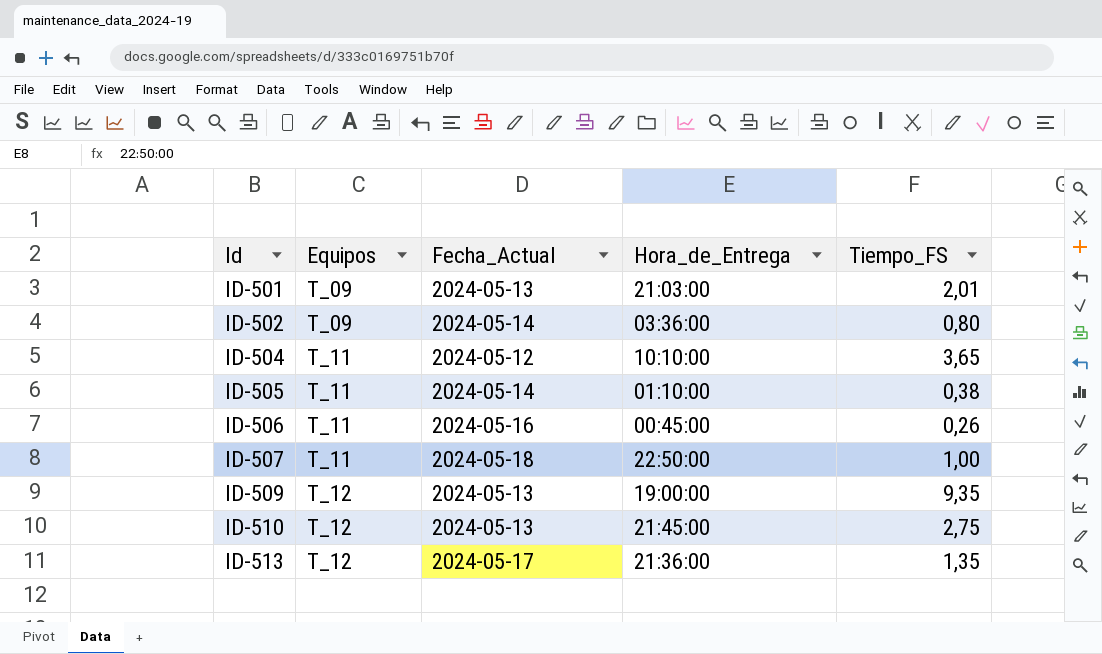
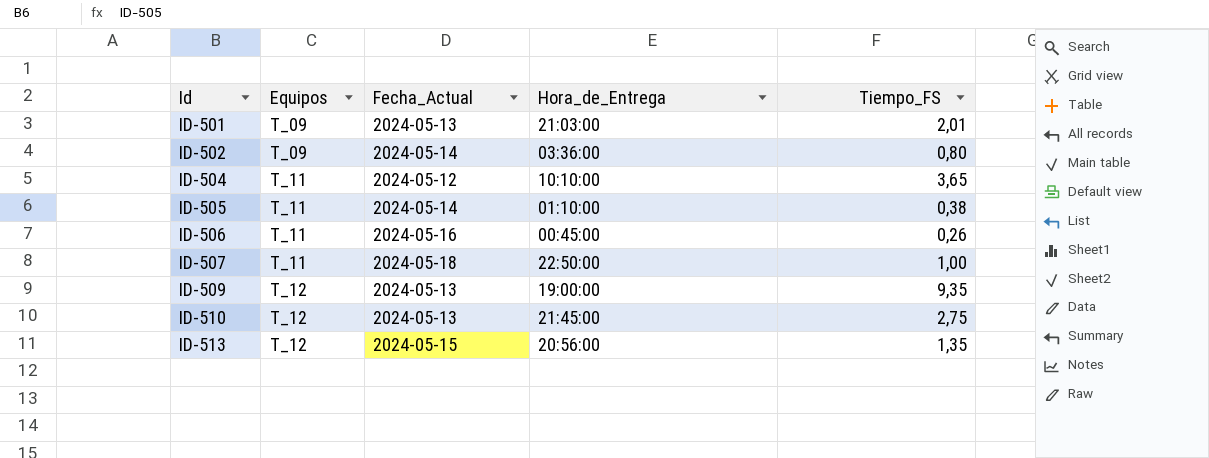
ID-513 | Fecha_Actual: 2024-05-17 -> 2024-05-15
ID-513 | Hora_de_Entrega: 21:36:00 -> 20:56:00

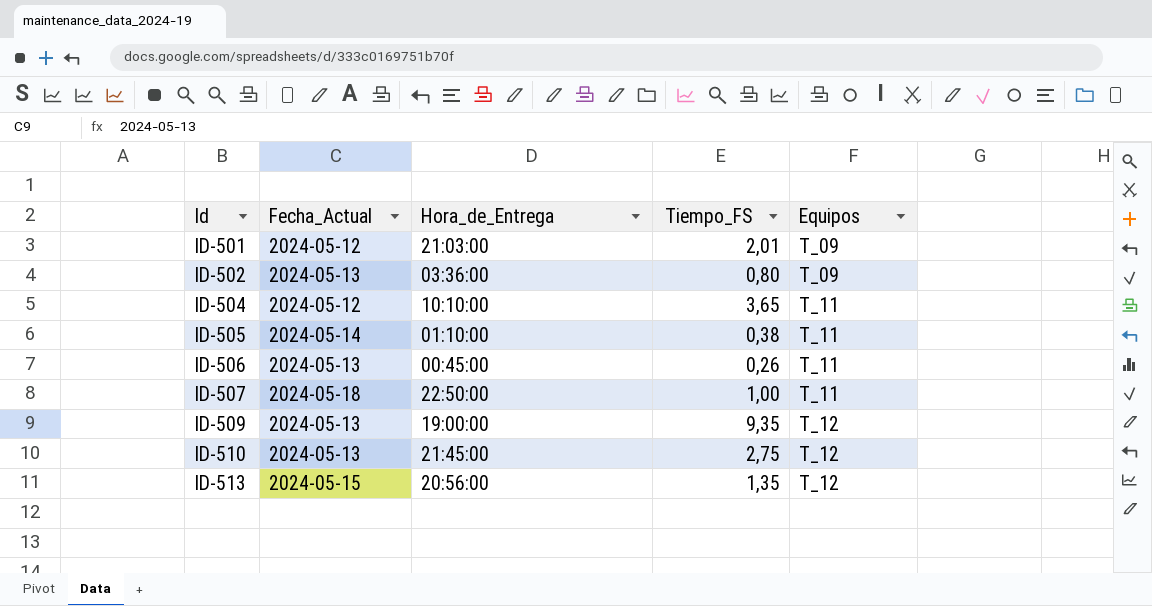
column Equipos | position: 2 -> 5
ID-501 | Fecha_Actual: 2024-05-13 -> 2024-05-12
ID-502 | Fecha_Actual: 2024-05-14 -> 2024-05-13
ID-506 | Fecha_Actual: 2024-05-16 -> 2024-05-13

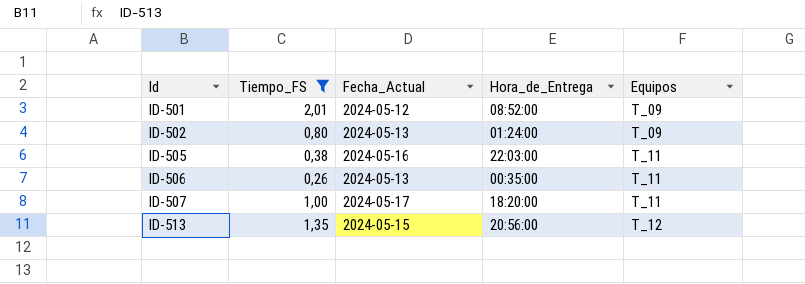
filter: none -> Tiempo_FS <= 2,01
column Tiempo_FS | position: 4 -> 2
ID-501 | Hora_de_Entrega: 21:03:00 -> 08:52:00
ID-502 | Hora_de_Entrega: 03:36:00 -> 01:24:00
ID-505 | Fecha_Actual: 2024-05-14 -> 2024-05-16
ID-505 | Hora_de_Entrega: 01:10:00 -> 22:03:00
ID-506 | Hora_de_Entrega: 00:45:00 -> 00:35:00
ID-507 | Fecha_Actual: 2024-05-18 -> 2024-05-17
ID-507 | Hora_de_Entrega: 22:50:00 -> 18:20:00

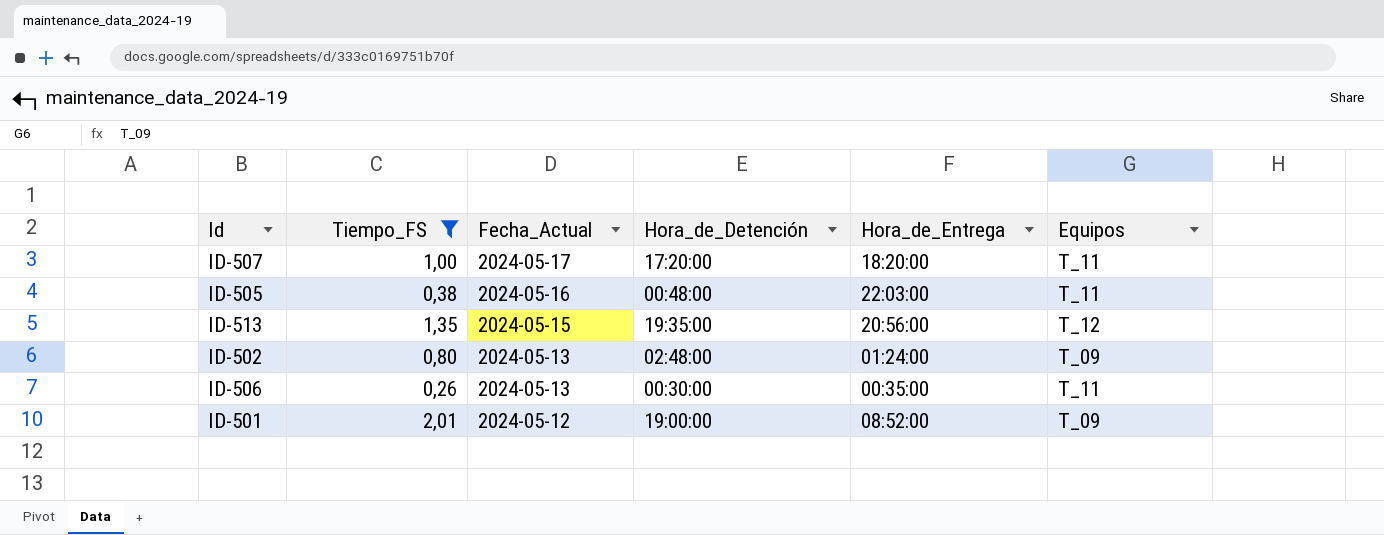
row order: Id ascending -> Fecha_Actual descending
column Hora_de_Detención | position: none -> 4

